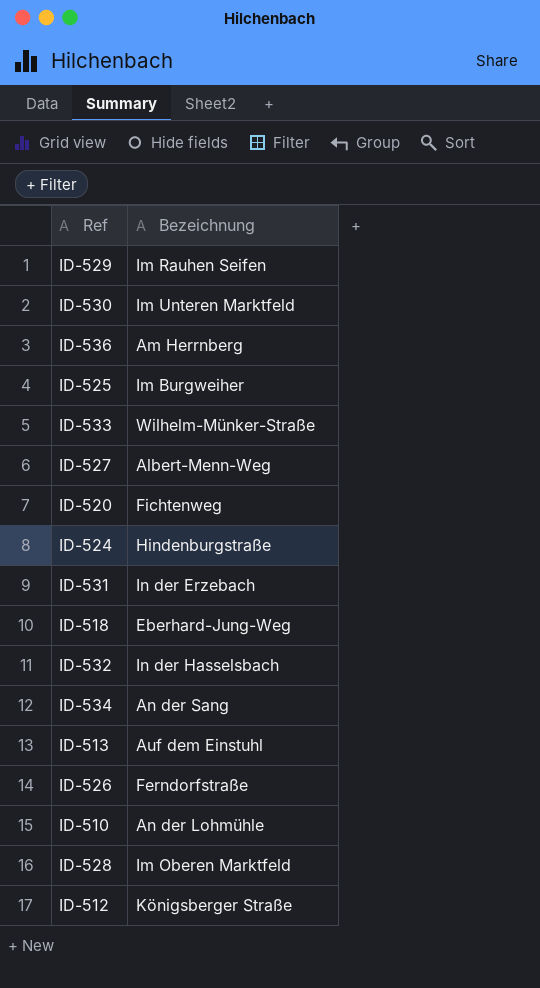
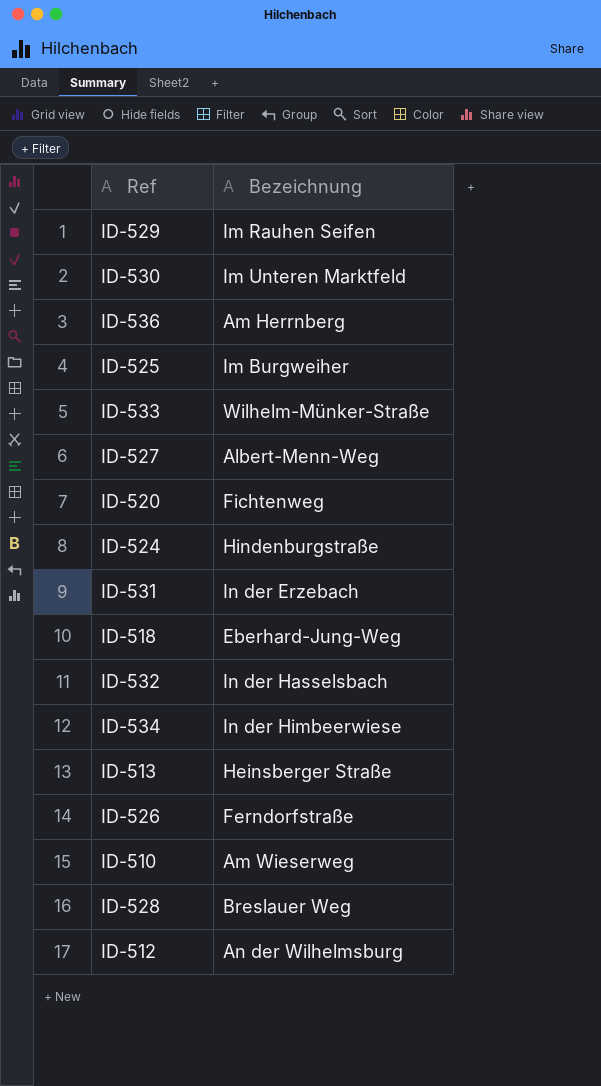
ID-534 | Bezeichnung: An der Sang -> In der Himbeerwiese
ID-513 | Bezeichnung: Auf dem Einstuhl -> Heinsberger Straße
ID-510 | Bezeichnung: An der Lohmühle -> Am Wieserweg
ID-528 | Bezeichnung: Im Oberen Marktfeld -> Breslauer Weg
ID-512 | Bezeichnung: Königsberger Straße -> An der Wilhelmsburg

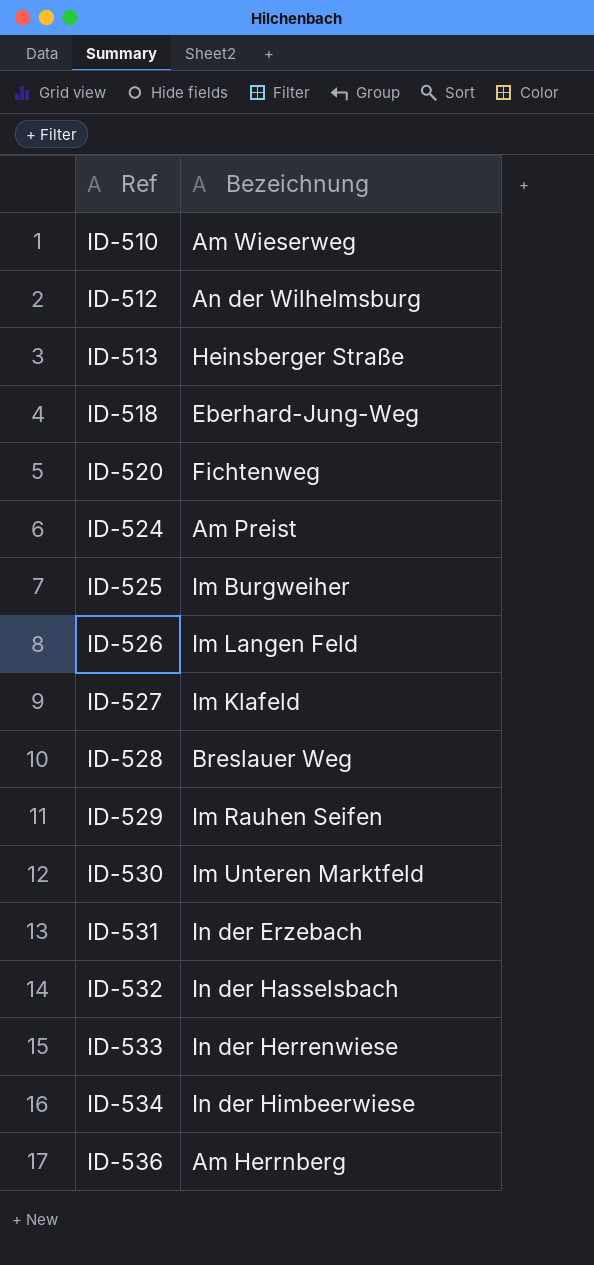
row order: none -> Ref ascending
ID-524 | Bezeichnung: Hindenburgstraße -> Am Preist
ID-526 | Bezeichnung: Ferndorfstraße -> Im Langen Feld
ID-527 | Bezeichnung: Albert-Menn-Weg -> Im Klafeld
ID-533 | Bezeichnung: Wilhelm-Münker-Straße -> In der Herrenwiese

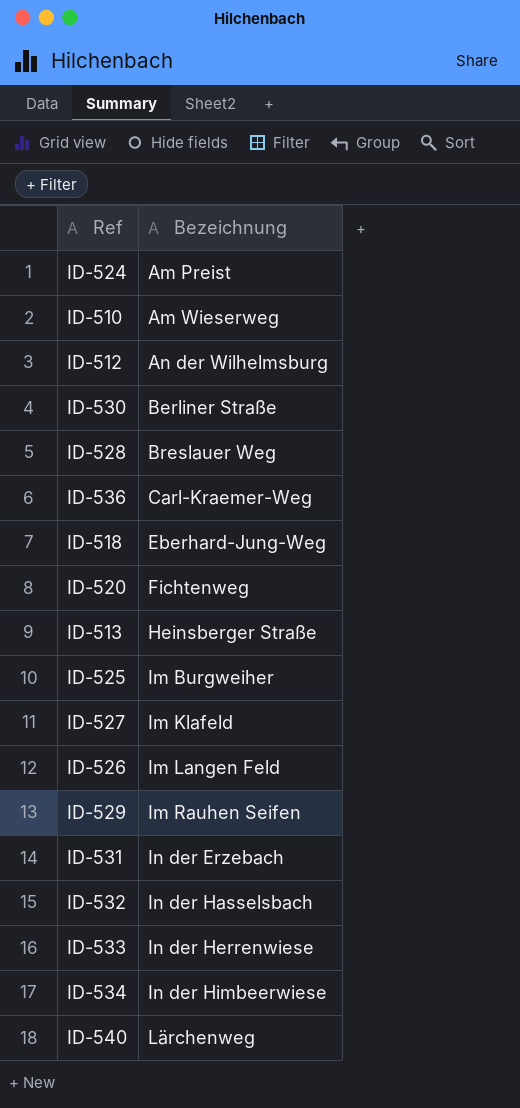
row order: Ref ascending -> Bezeichnung ascending
ID-530 | Bezeichnung: Im Unteren Marktfeld -> Berliner Straße
ID-536 | Bezeichnung: Am Herrnberg -> Carl-Kraemer-Weg
row ID-540: none -> Lärchenweg

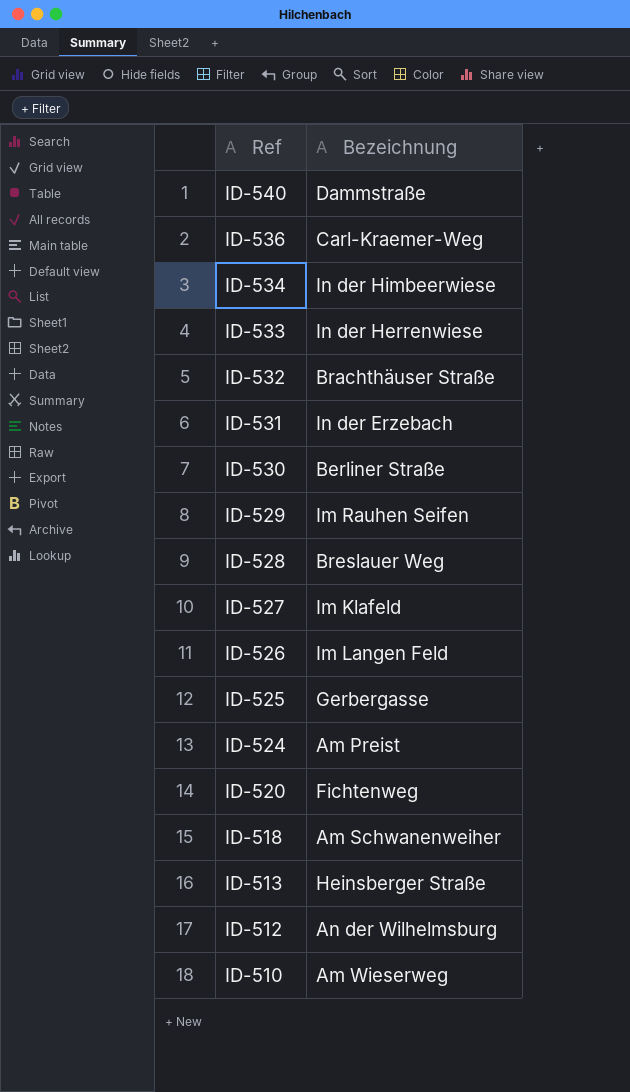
row order: Bezeichnung ascending -> Ref descending
ID-540 | Bezeichnung: Lärchenweg -> Dammstraße
ID-532 | Bezeichnung: In der Hasselsbach -> Brachthäuser Straße
ID-525 | Bezeichnung: Im Burgweiher -> Gerbergasse
ID-518 | Bezeichnung: Eberhard-Jung-Weg -> Am Schwanenweiher

